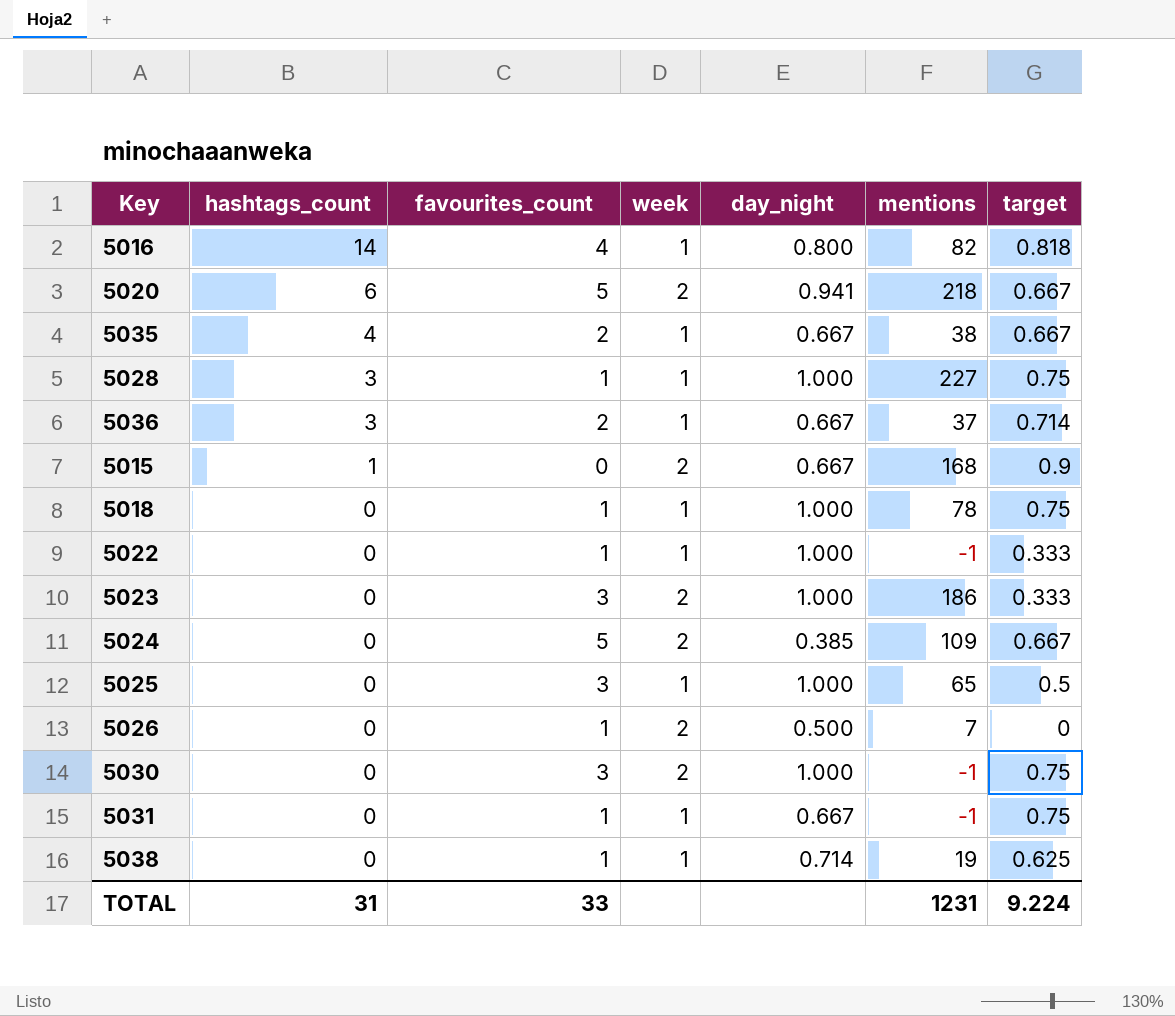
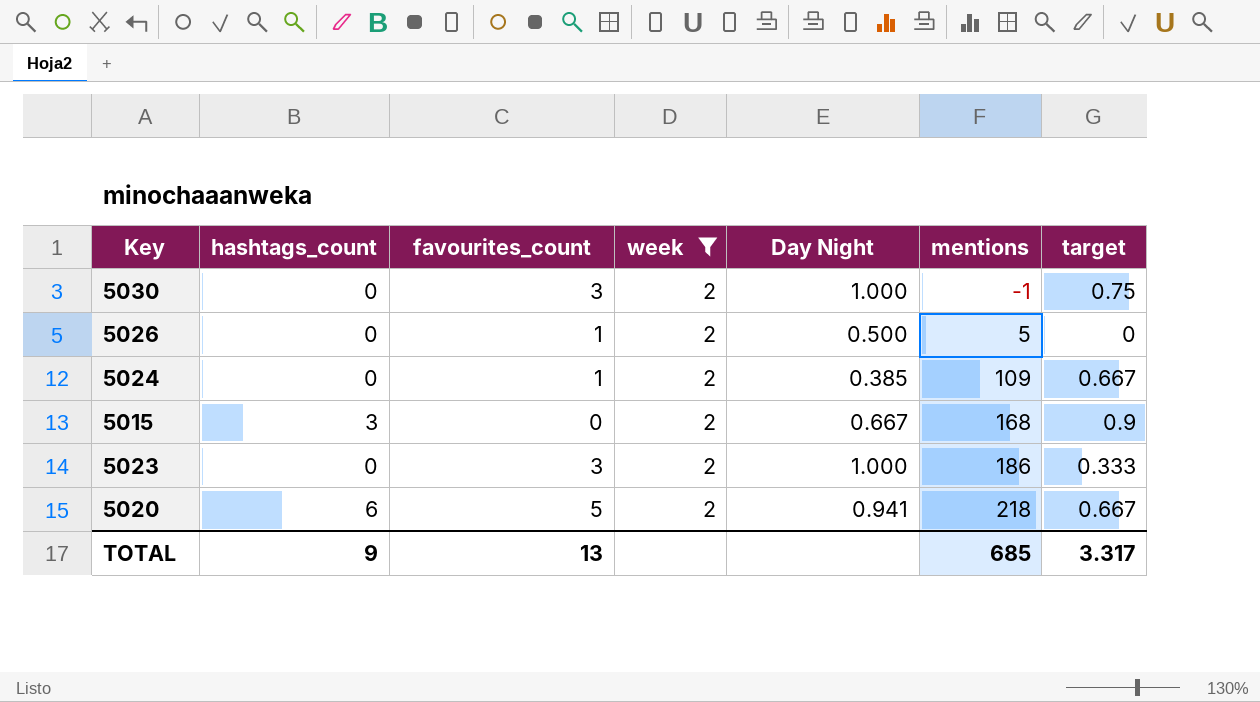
filter: none -> week = 2
row order: hashtags_count descending -> mentions ascending
column name: day_night -> Day Night
5026 | mentions: 7 -> 5
5024 | favourites_count: 5 -> 1
5015 | hashtags_count: 1 -> 3
TOTAL | hashtags_count: 31 -> 9
TOTAL | favourites_count: 33 -> 13
TOTAL | mentions: 1231 -> 685
TOTAL | target: 9.224 -> 3.317

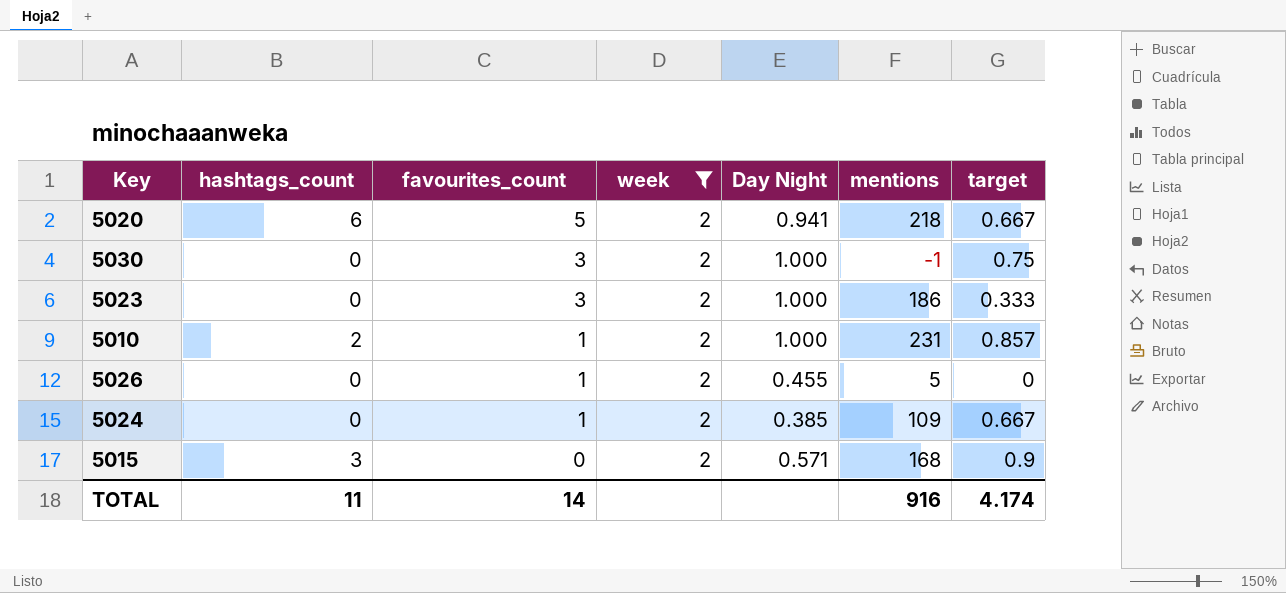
row order: mentions ascending -> favourites_count descending
row 5010: none -> 2 | 1 | 2 | 1.000 | 231 | 0.857
5026 | Day Night: 0.500 -> 0.455
5015 | Day Night: 0.667 -> 0.571
TOTAL | hashtags_count: 9 -> 11
TOTAL | favourites_count: 13 -> 14
TOTAL | mentions: 685 -> 916
TOTAL | target: 3.317 -> 4.174

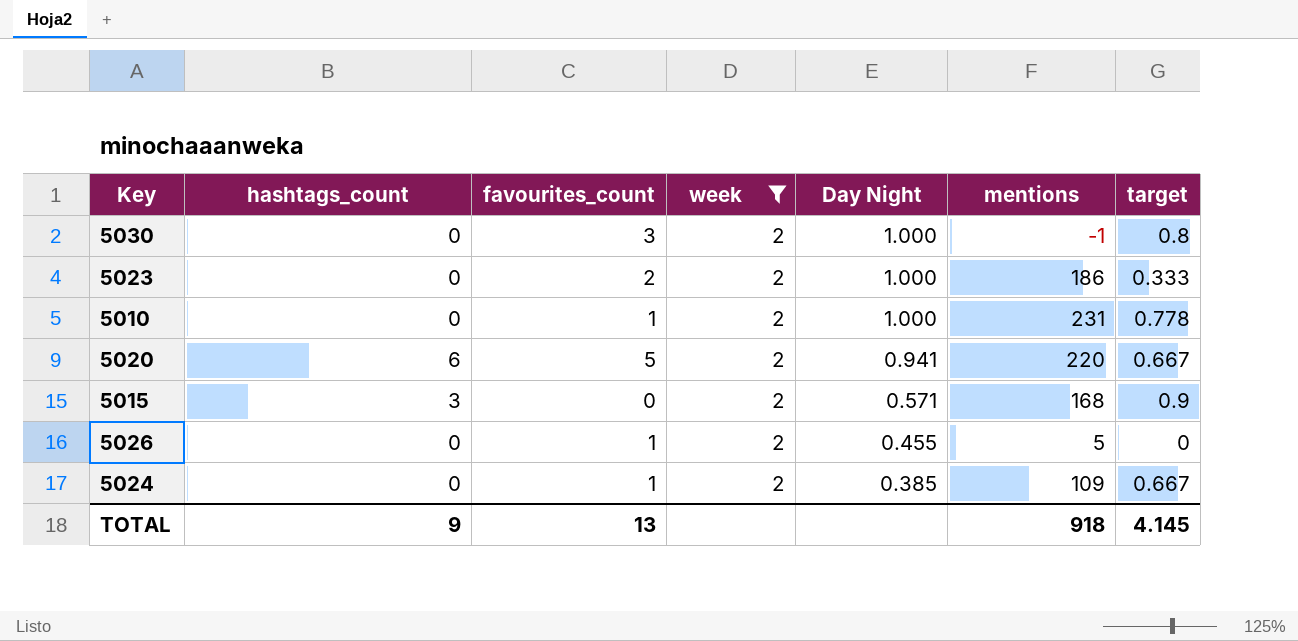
row order: favourites_count descending -> Day Night descending
5030 | target: 0.75 -> 0.8
5023 | favourites_count: 3 -> 2
5010 | hashtags_count: 2 -> 0
5010 | target: 0.857 -> 0.778
5020 | mentions: 218 -> 220
TOTAL | hashtags_count: 11 -> 9
TOTAL | favourites_count: 14 -> 13
TOTAL | mentions: 916 -> 918
TOTAL | target: 4.174 -> 4.145

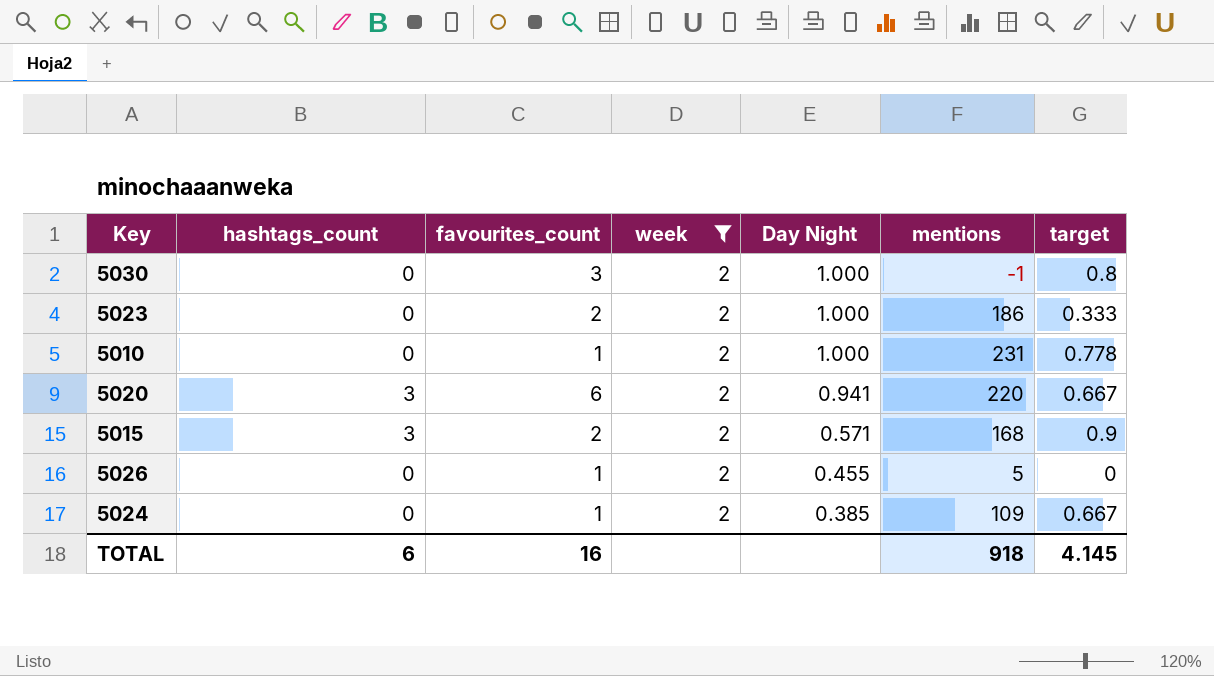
5020 | hashtags_count: 6 -> 3
5020 | favourites_count: 5 -> 6
5015 | favourites_count: 0 -> 2
TOTAL | hashtags_count: 9 -> 6
TOTAL | favourites_count: 13 -> 16

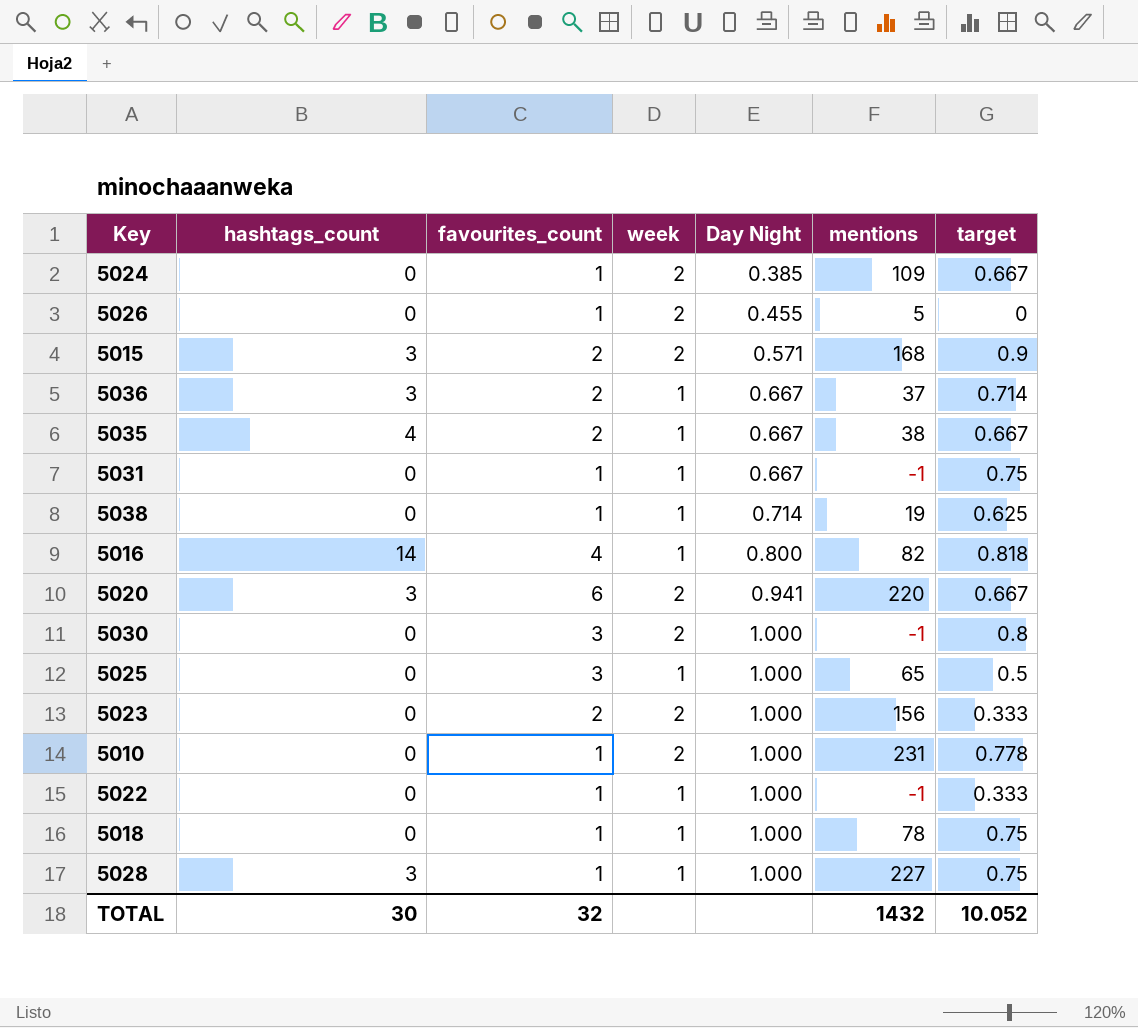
filter: week = 2 -> none
row order: Day Night descending -> Day Night ascending
5023 | mentions: 186 -> 156
TOTAL | hashtags_count: 6 -> 30
TOTAL | favourites_count: 16 -> 32
TOTAL | mentions: 918 -> 1432
TOTAL | target: 4.145 -> 10.052

